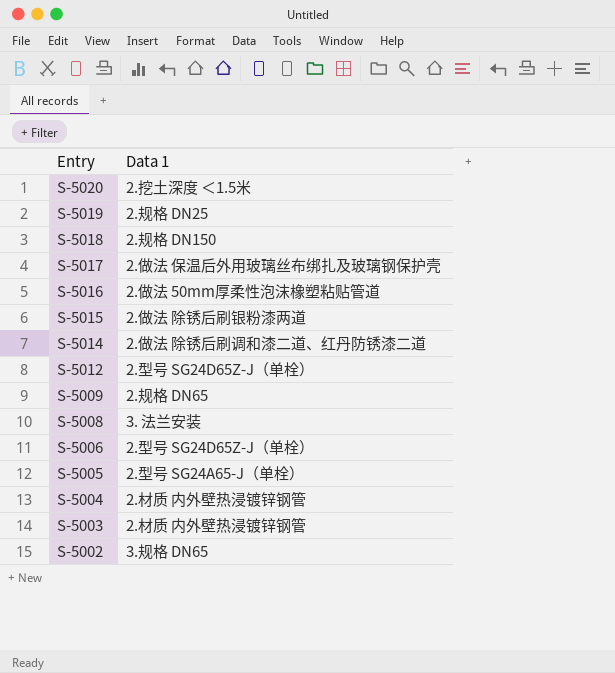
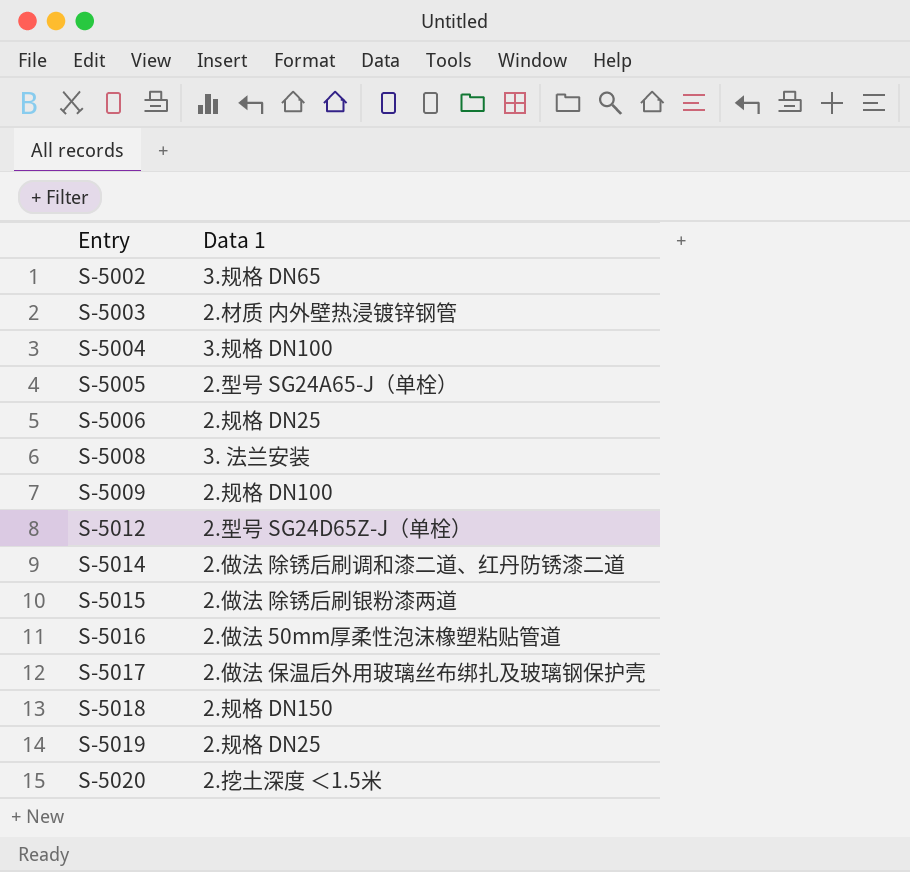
row order: Entry descending -> Entry ascending
S-5004 | Data 1: 2.材质 内外壁热浸镀锌钢管 -> 3.规格 DN100
S-5006 | Data 1: 2.型号 SG24D65Z-J（单栓） -> 2.规格 DN25
S-5009 | Data 1: 2.规格 DN65 -> 2.规格 DN100

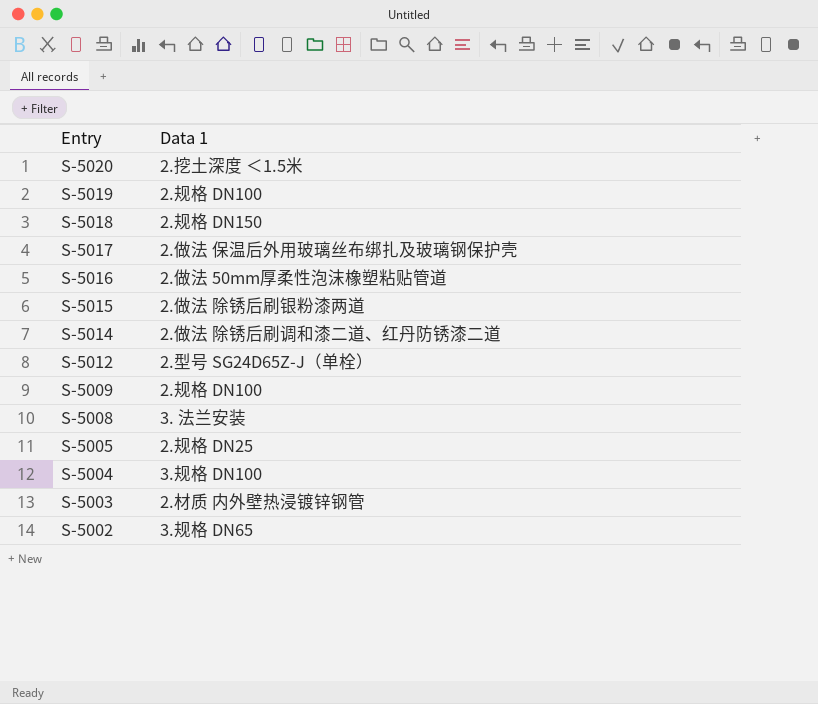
row order: Entry ascending -> Entry descending
row S-5006: 2.规格 DN25 -> none
S-5019 | Data 1: 2.规格 DN25 -> 2.规格 DN100
S-5005 | Data 1: 2.型号 SG24A65-J（单栓） -> 2.规格 DN25

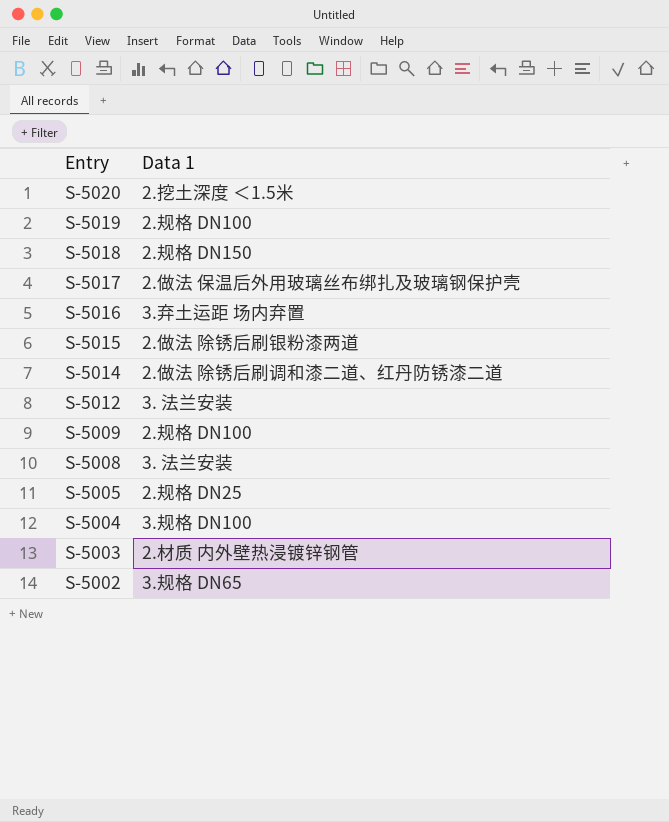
S-5016 | Data 1: 2.做法 50mm厚柔性泡沫橡塑粘贴管道 -> 3.弃土运距 场内弃置
S-5012 | Data 1: 2.型号 SG24D65Z-J（单栓） -> 3. 法兰安装

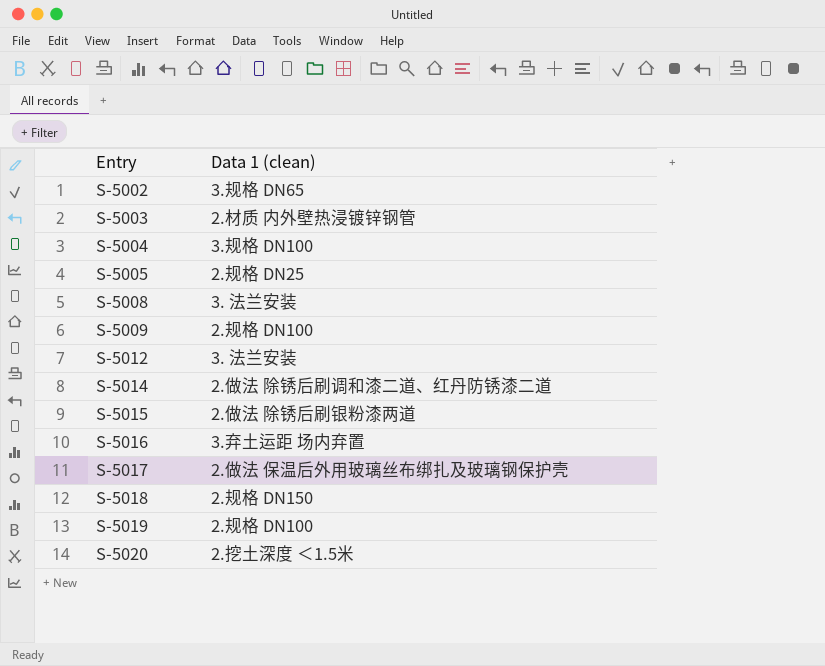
row order: Entry descending -> Entry ascending
column name: Data 1 -> Data 1 (clean)

